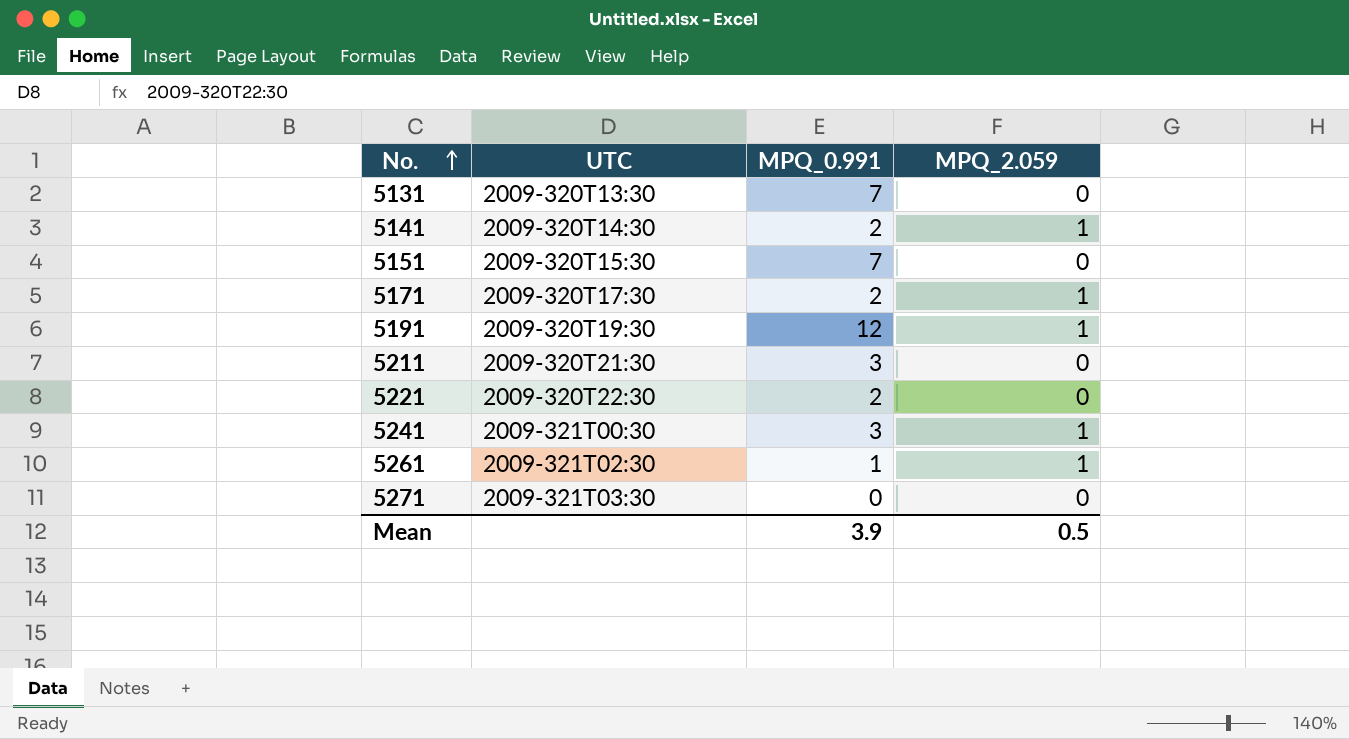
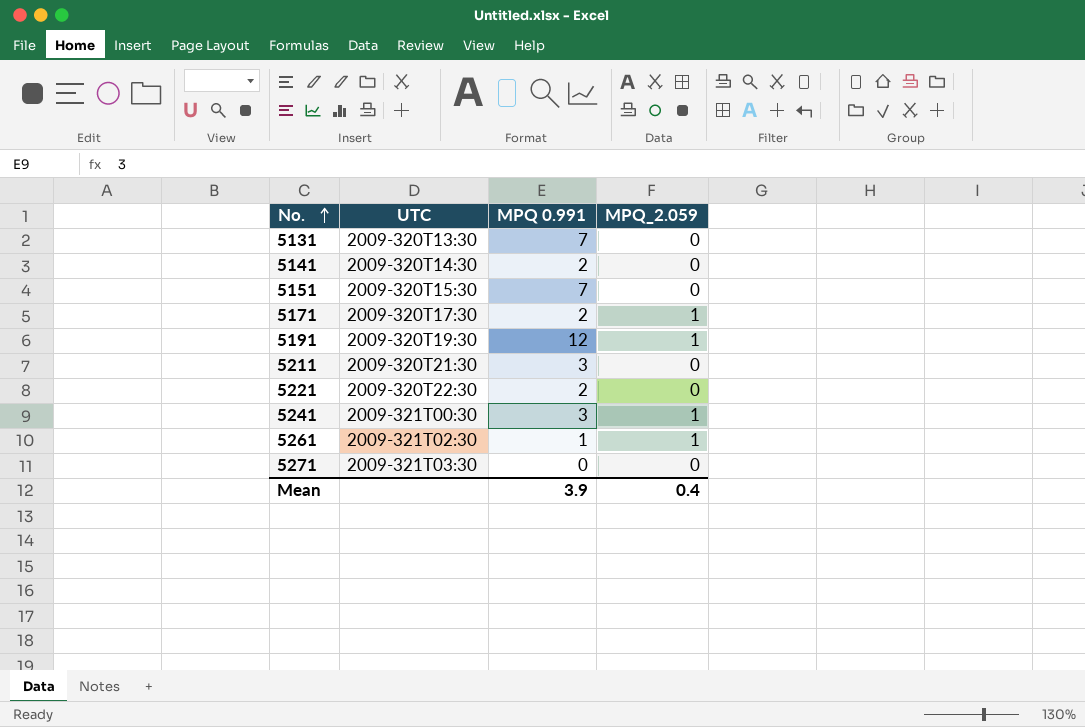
column name: MPQ_0.991 -> MPQ 0.991
5141 | MPQ_2.059: 1 -> 0
Mean | MPQ_2.059: 0.5 -> 0.4

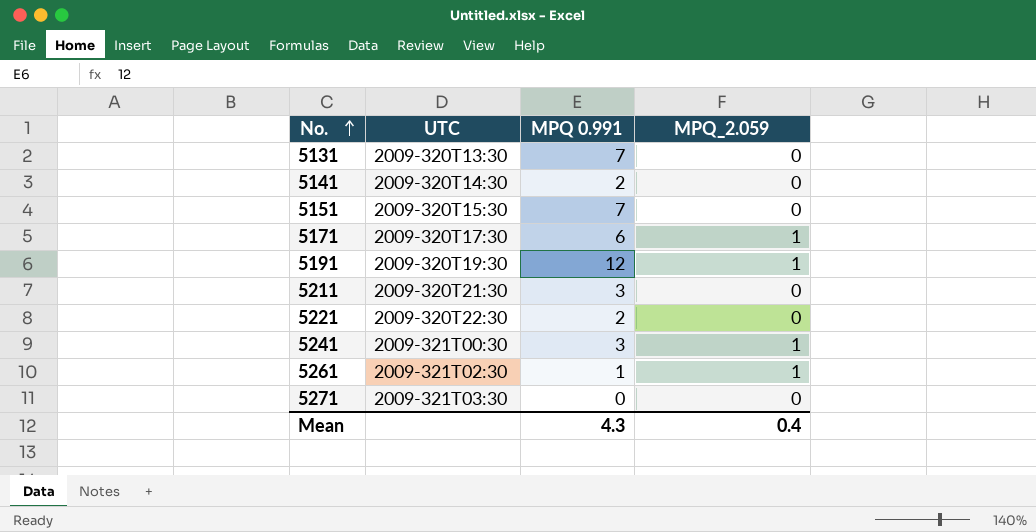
5171 | MPQ 0.991: 2 -> 6
Mean | MPQ 0.991: 3.9 -> 4.3

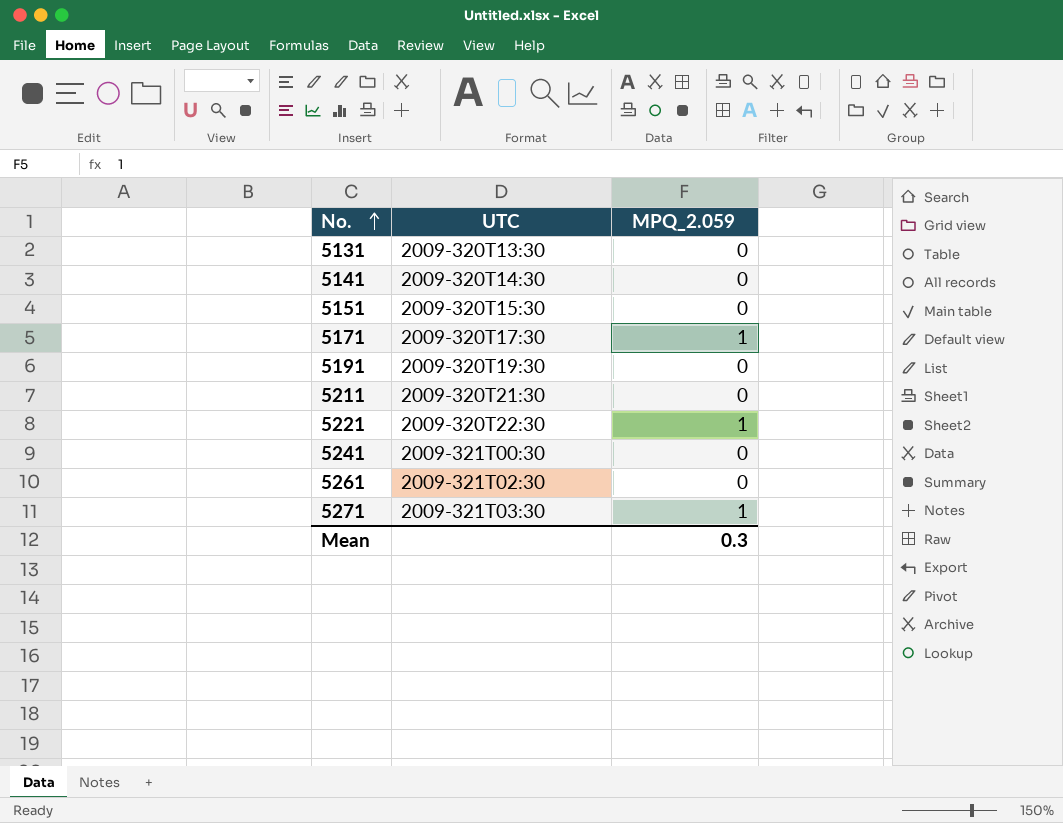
column MPQ 0.991 | position: 3 -> none
5191 | MPQ_2.059: 1 -> 0
5221 | MPQ_2.059: 0 -> 1
5241 | MPQ_2.059: 1 -> 0
5261 | MPQ_2.059: 1 -> 0
5271 | MPQ_2.059: 0 -> 1
Mean | MPQ_2.059: 0.4 -> 0.3

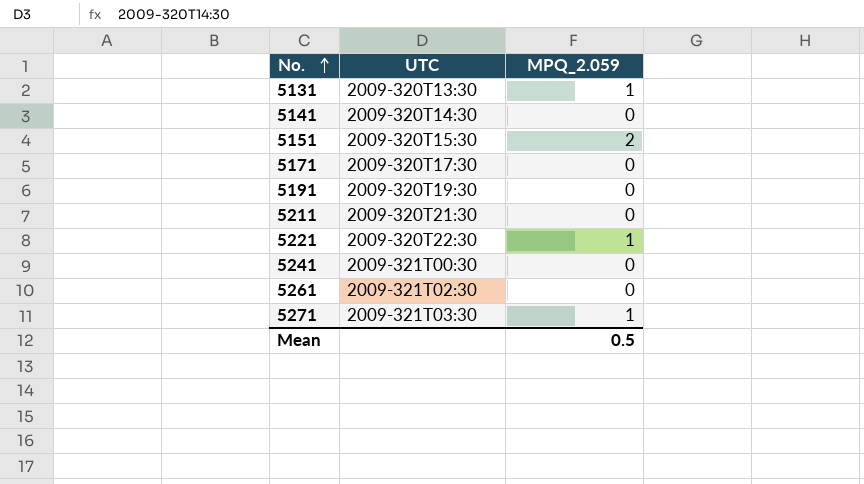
5131 | MPQ_2.059: 0 -> 1
5151 | MPQ_2.059: 0 -> 2
5171 | MPQ_2.059: 1 -> 0
Mean | MPQ_2.059: 0.3 -> 0.5

